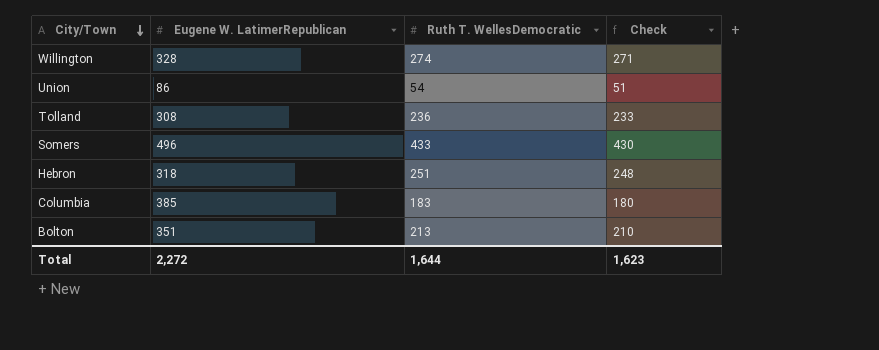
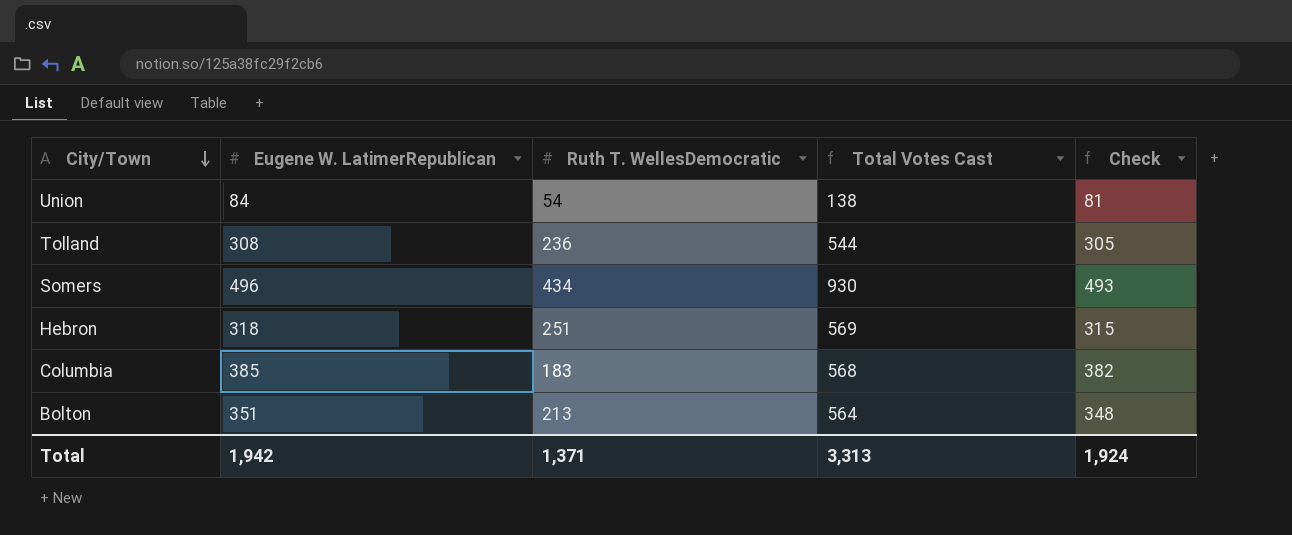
column Total Votes Cast | formula: none -> [Eugene W. LatimerRepublican] + [Ruth T. WellesDemocratic]
column Check | formula: [Ruth T. WellesDemocratic] - 3 -> [Eugene W. LatimerRepublican] - 3
row Willington: 328 | 274 | 271 -> none
Union | Eugene W. LatimerRepublican: 86 -> 84
Somers | Ruth T. WellesDemocratic: 433 -> 434
Total | Eugene W. LatimerRepublican: 2,272 -> 1,942
Total | Ruth T. WellesDemocratic: 1,644 -> 1,371
Total | Check: 1,623 -> 1,924

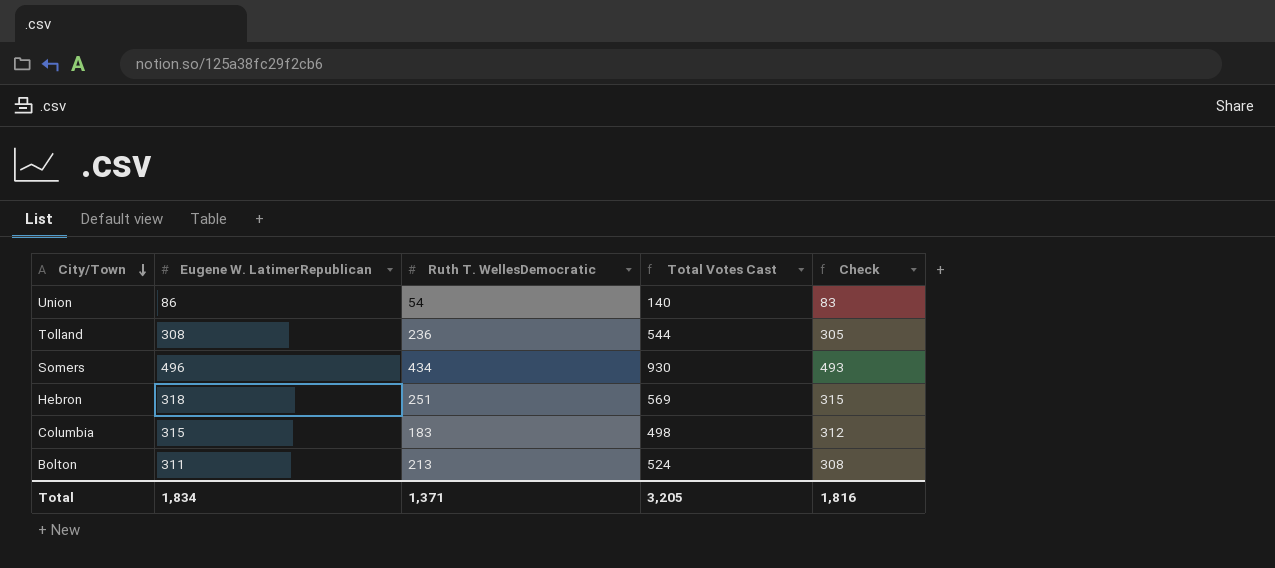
Union | Eugene W. LatimerRepublican: 84 -> 86
Union | Total Votes Cast: 138 -> 140
Union | Check: 81 -> 83
Columbia | Eugene W. LatimerRepublican: 385 -> 315
Columbia | Total Votes Cast: 568 -> 498
Columbia | Check: 382 -> 312
Bolton | Eugene W. LatimerRepublican: 351 -> 311
Bolton | Total Votes Cast: 564 -> 524
Bolton | Check: 348 -> 308
Total | Eugene W. LatimerRepublican: 1,942 -> 1,834
Total | Total Votes Cast: 3,313 -> 3,205
Total | Check: 1,924 -> 1,816

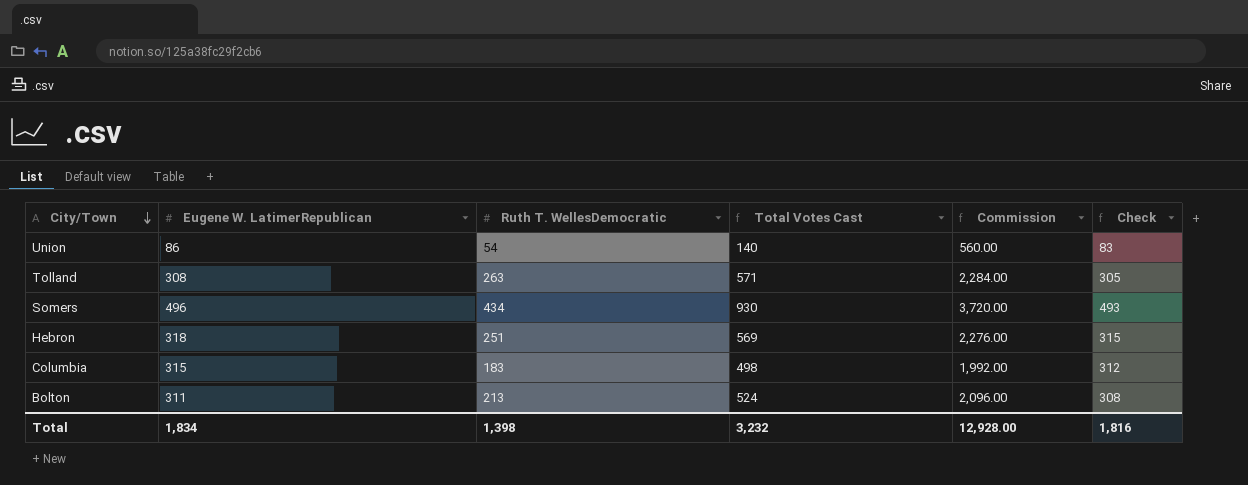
column Commission | formula: none -> [Total Votes Cast] * 4
Tolland | Ruth T. WellesDemocratic: 236 -> 263
Tolland | Total Votes Cast: 544 -> 571
Total | Ruth T. WellesDemocratic: 1,371 -> 1,398
Total | Total Votes Cast: 3,205 -> 3,232

